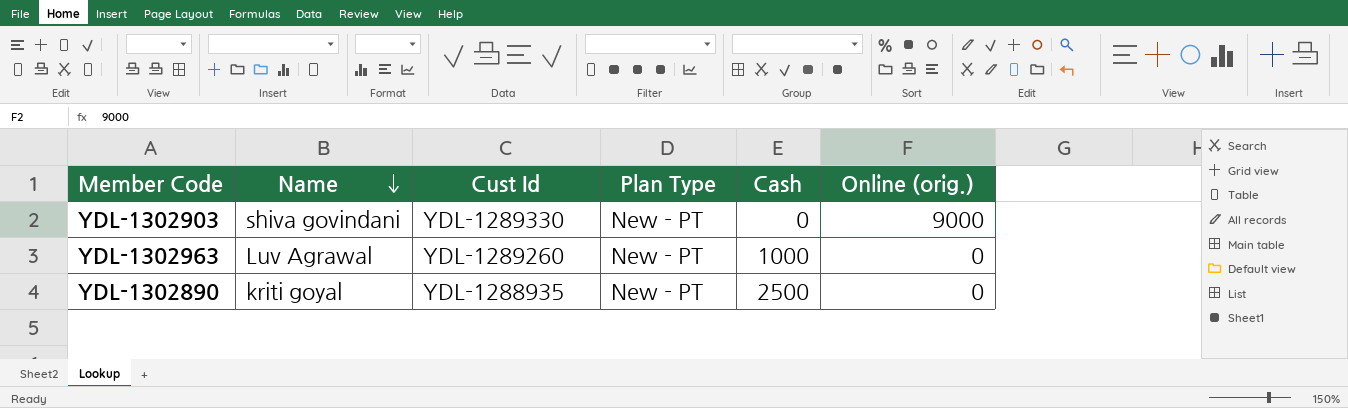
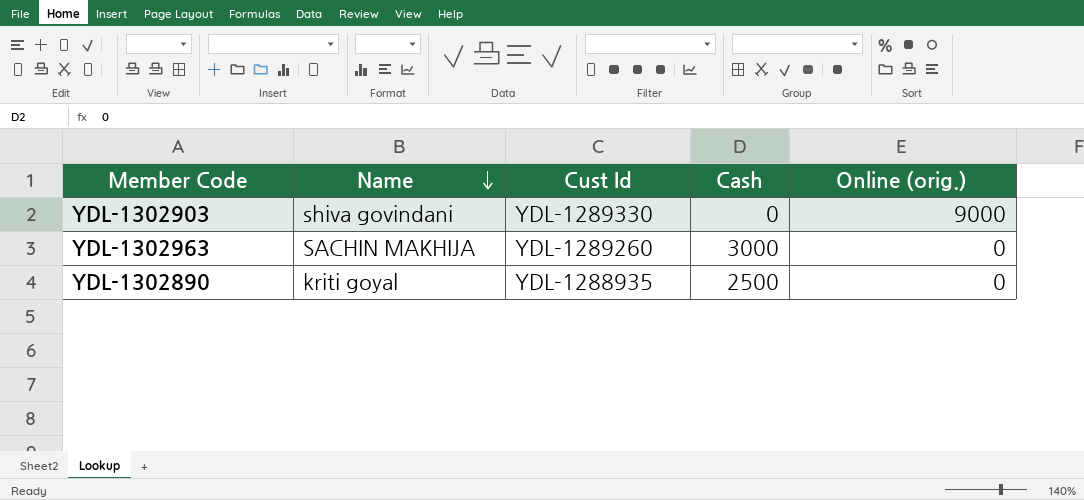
column Plan Type | position: 4 -> none
YDL-1302963 | Name: Luv Agrawal -> SACHIN MAKHIJA
YDL-1302963 | Cash: 1000 -> 3000

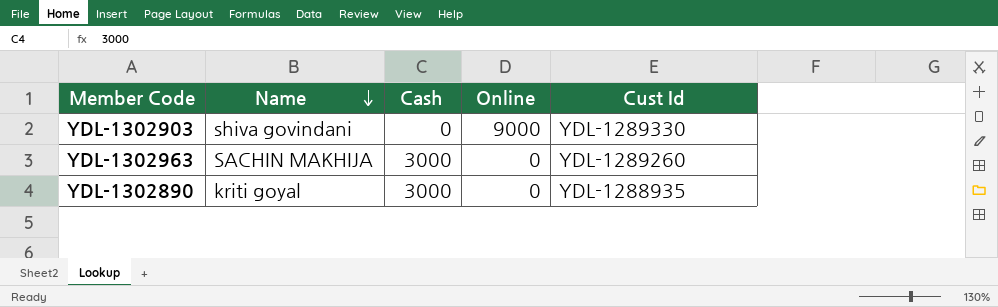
column name: Online (orig.) -> Online
column Cust Id | position: 3 -> 5
YDL-1302890 | Cash: 2500 -> 3000

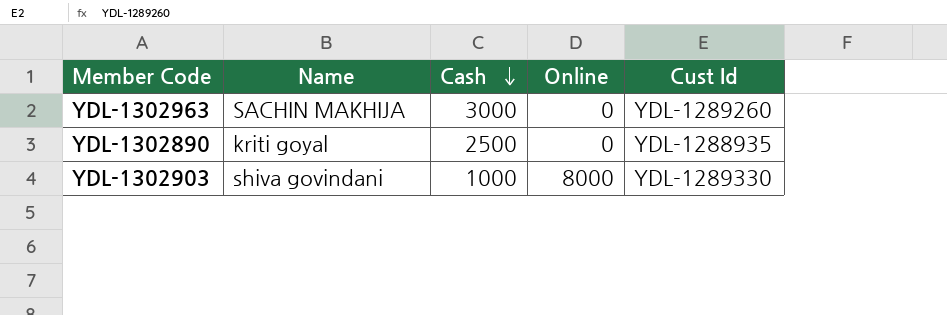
row order: Name descending -> Cash descending
YDL-1302890 | Cash: 3000 -> 2500
YDL-1302903 | Cash: 0 -> 1000
YDL-1302903 | Online: 9000 -> 8000

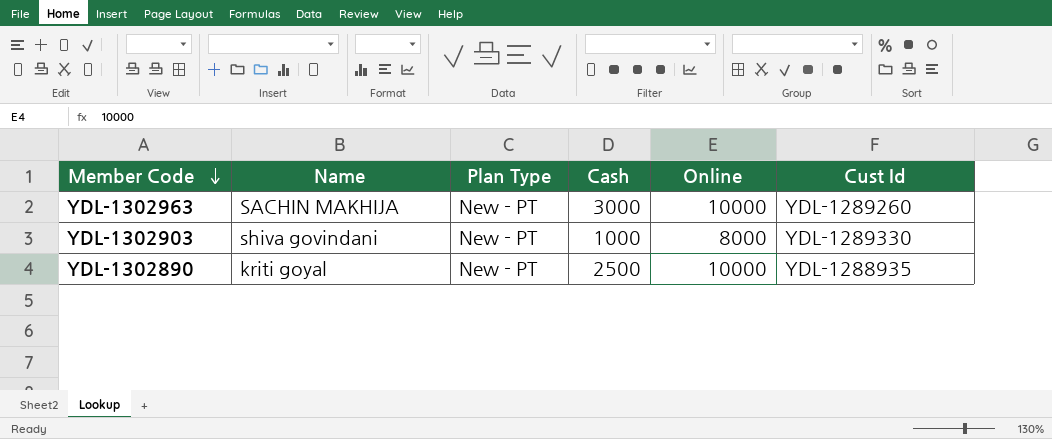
row order: Cash descending -> Member Code descending
column Plan Type | position: none -> 3
YDL-1302963 | Online: 0 -> 10000
YDL-1302890 | Online: 0 -> 10000

